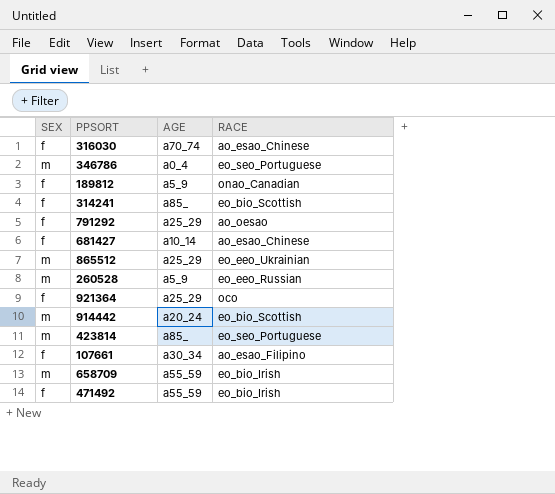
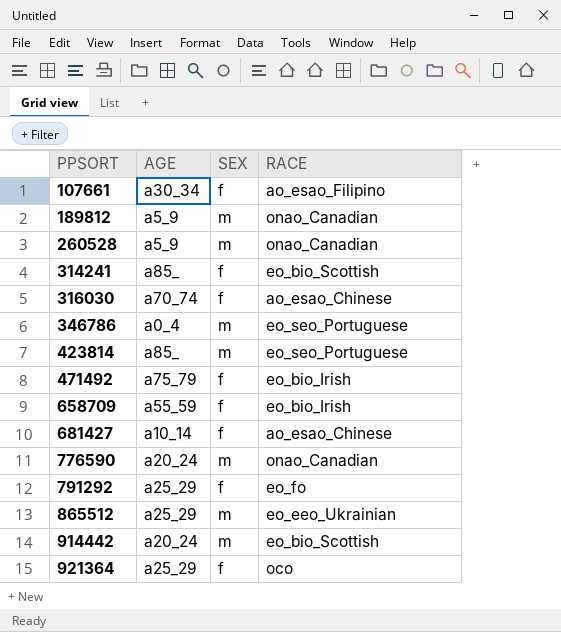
row order: none -> PPSORT ascending
column SEX | position: 1 -> 3
189812 | SEX: f -> m
260528 | RACE: eo_eeo_Russian -> onao_Canadian
471492 | AGE: a55_59 -> a75_79
658709 | SEX: m -> f
row 776590: none -> a20_24 | m | onao_Canadian
791292 | RACE: ao_oesao -> eo_fo

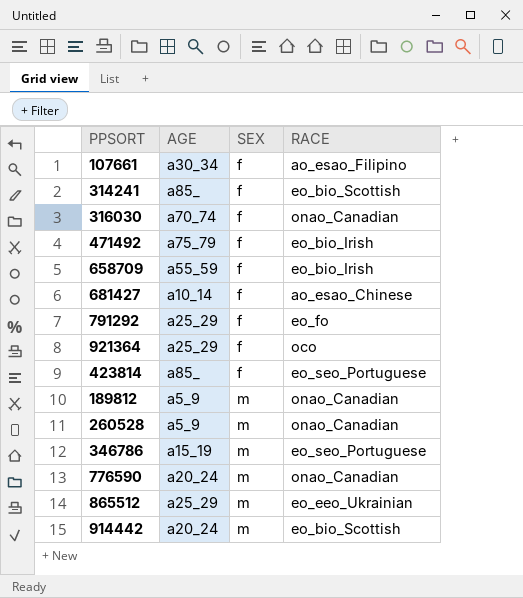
row order: PPSORT ascending -> SEX ascending
316030 | RACE: ao_esao_Chinese -> onao_Canadian
423814 | SEX: m -> f
346786 | AGE: a0_4 -> a15_19

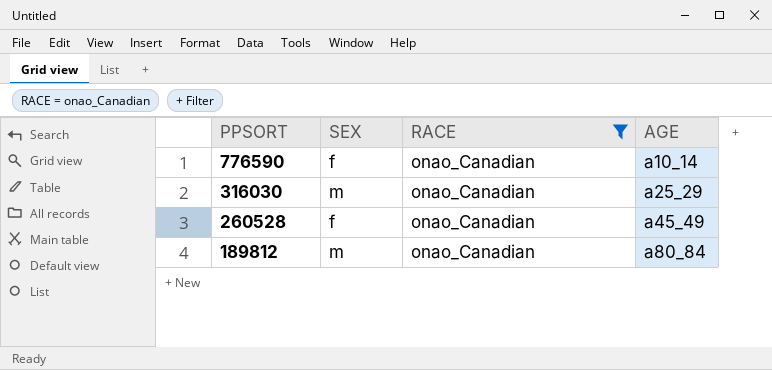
filter: none -> RACE = onao_Canadian
row order: SEX ascending -> PPSORT descending
column AGE | position: 2 -> 4
776590 | SEX: m -> f
776590 | AGE: a20_24 -> a10_14
316030 | SEX: f -> m
316030 | AGE: a70_74 -> a25_29
260528 | SEX: m -> f
260528 | AGE: a5_9 -> a45_49
189812 | AGE: a5_9 -> a80_84

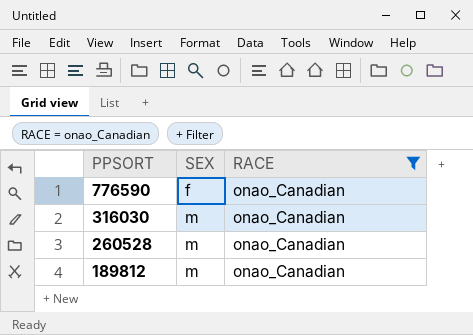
column AGE | position: 4 -> none
260528 | SEX: f -> m

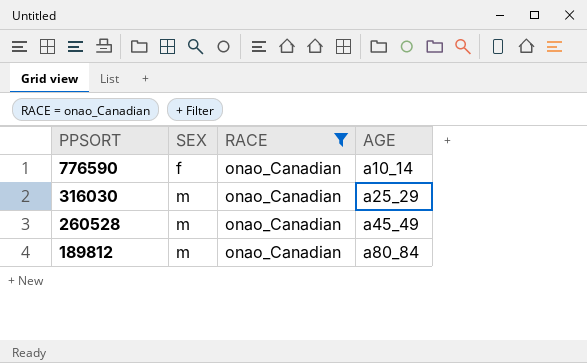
column AGE | position: none -> 4

